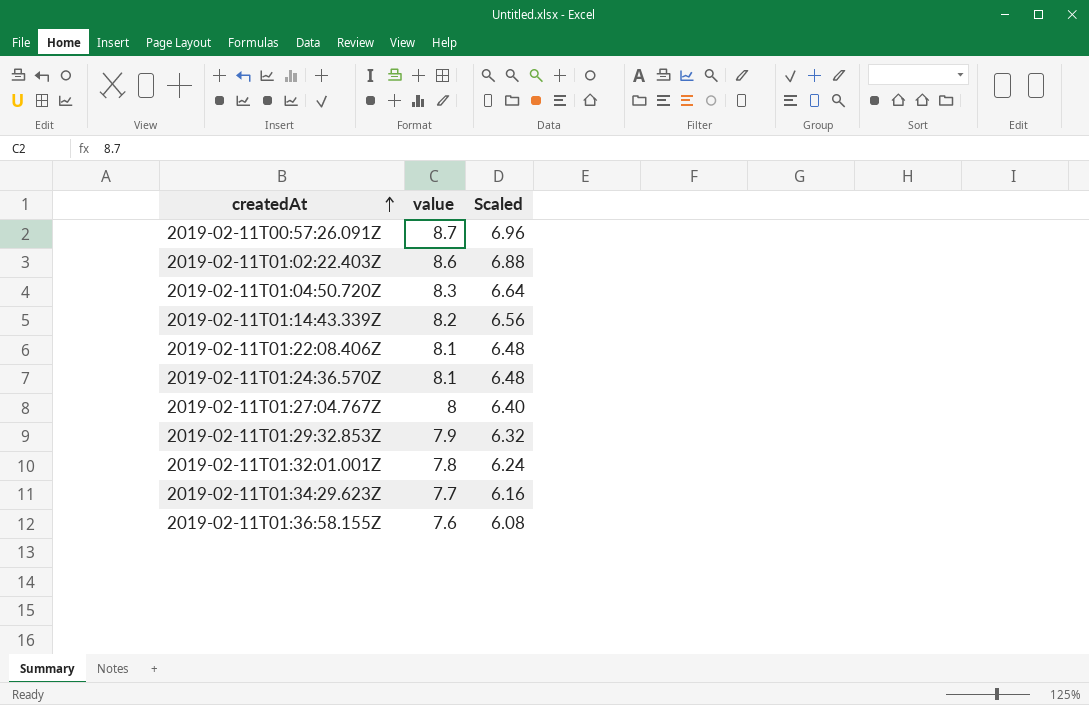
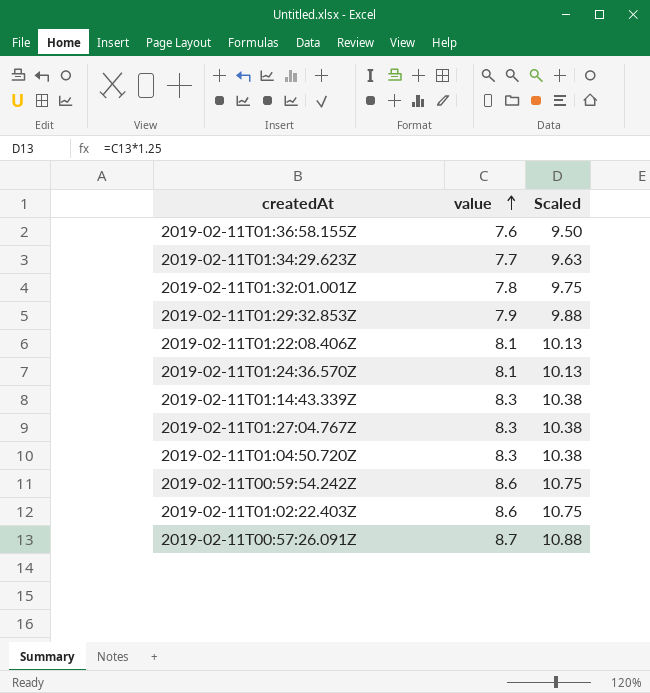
row order: createdAt ascending -> value ascending
column Scaled | formula: [value] * 0.8 -> [value] * 1.25
2019-02-11T01:14:43.339Z | value: 8.2 -> 8.3
2019-02-11T01:27:04.767Z | value: 8 -> 8.3
row 2019-02-11T00:59:54.242Z: none -> 8.6 | 10.75

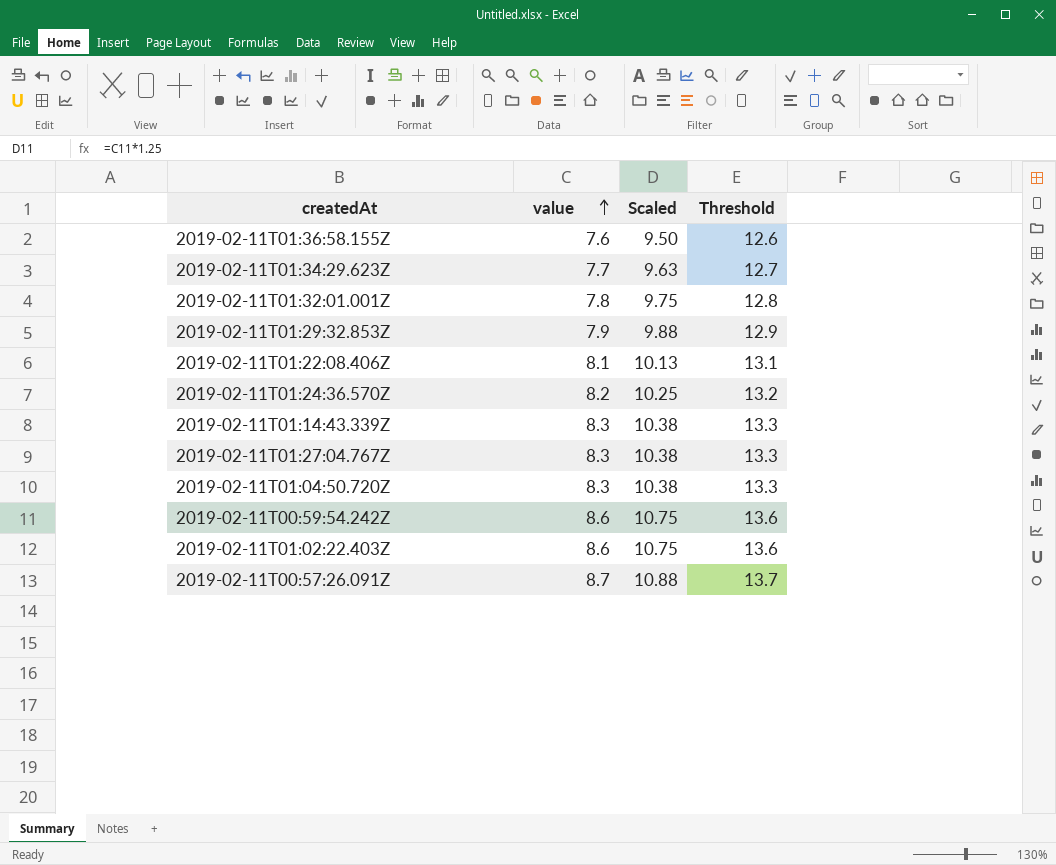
column Threshold | formula: none -> [value] + 5
2019-02-11T01:24:36.570Z | value: 8.1 -> 8.2
2019-02-11T01:24:36.570Z | Scaled: 10.13 -> 10.25

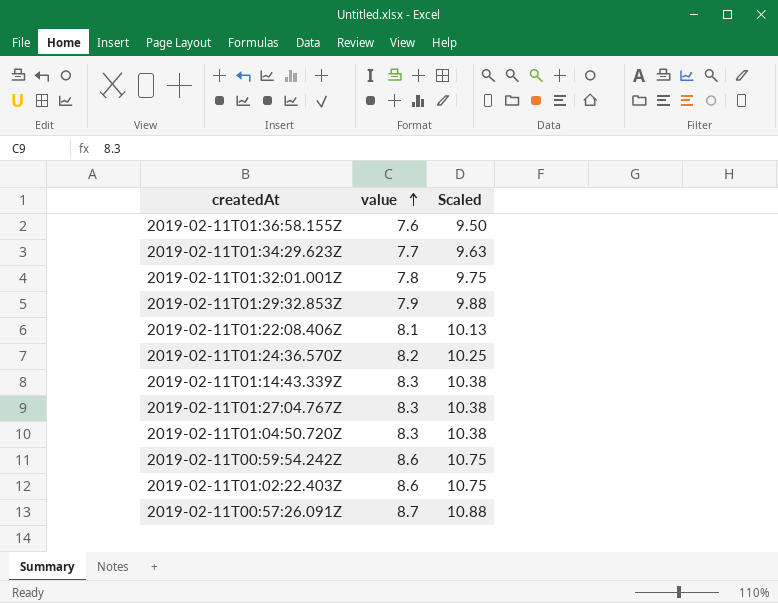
column Threshold | formula: [value] + 5 -> none

